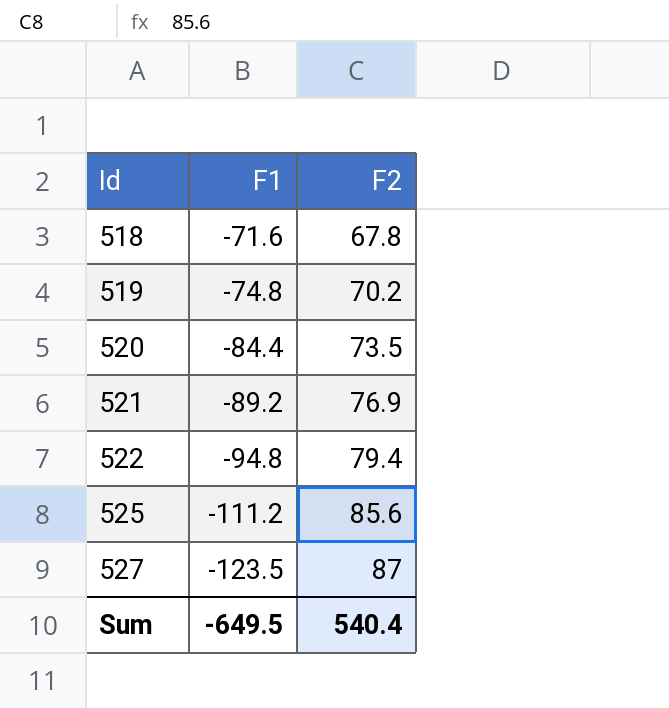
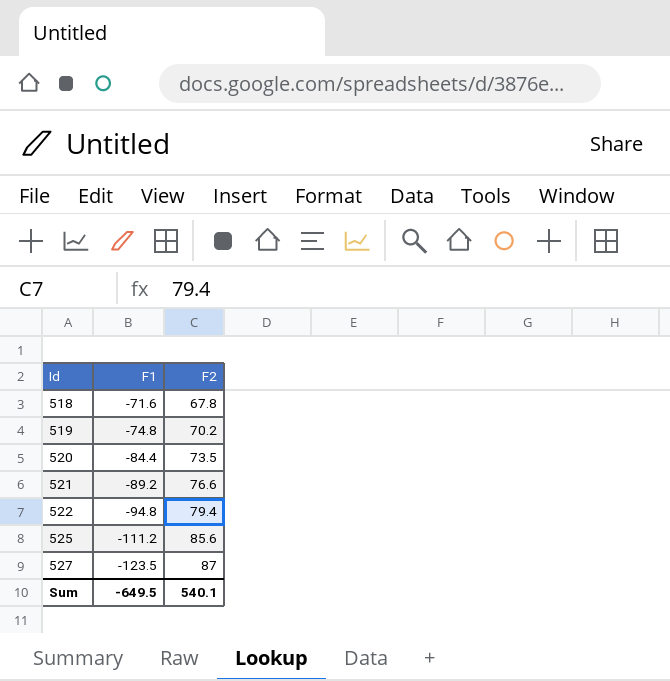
521 | F2: 76.9 -> 76.6
Sum | F2: 540.4 -> 540.1

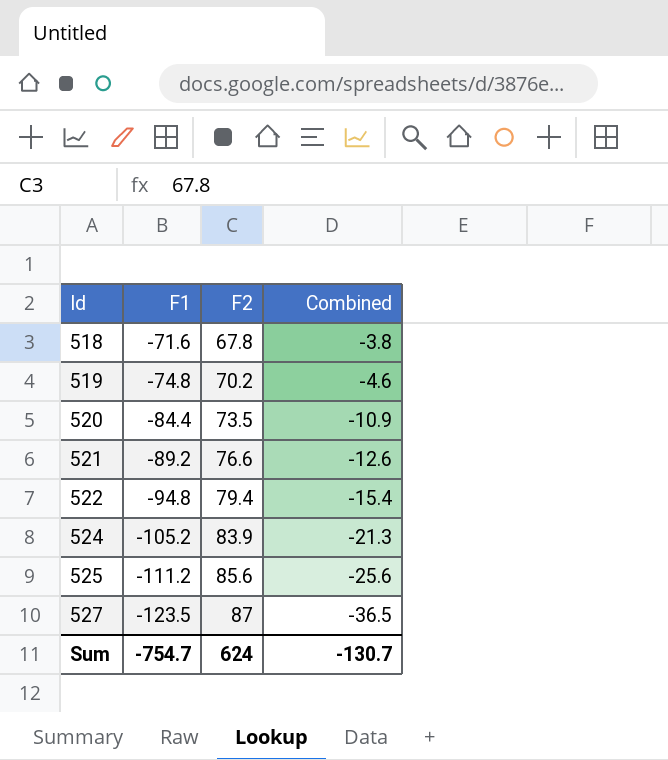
column Combined | formula: none -> [F1] + [F2]
row 524: none -> -105.2 | 83.9 | -21.3
Sum | F1: -649.5 -> -754.7
Sum | F2: 540.1 -> 624

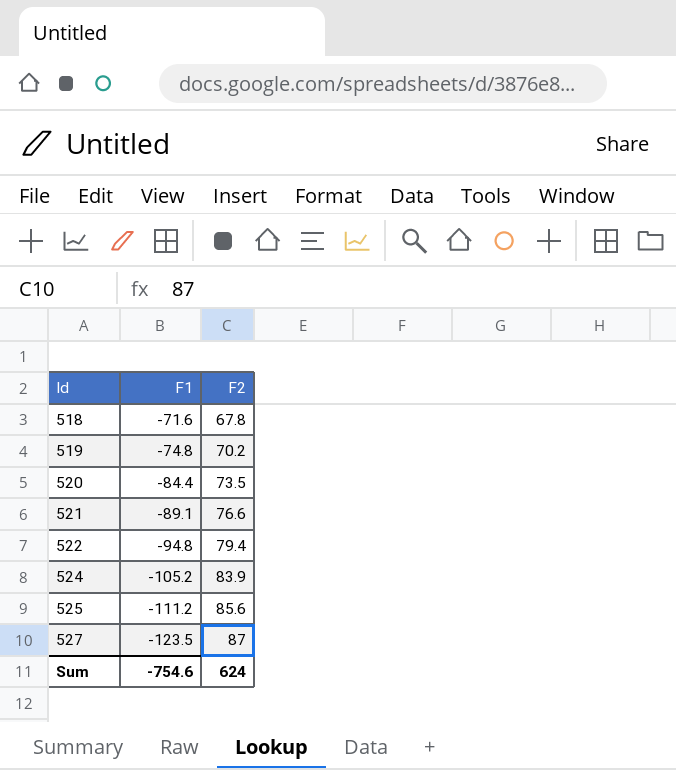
column Combined | formula: [F1] + [F2] -> none
521 | F1: -89.2 -> -89.1
Sum | F1: -754.7 -> -754.6

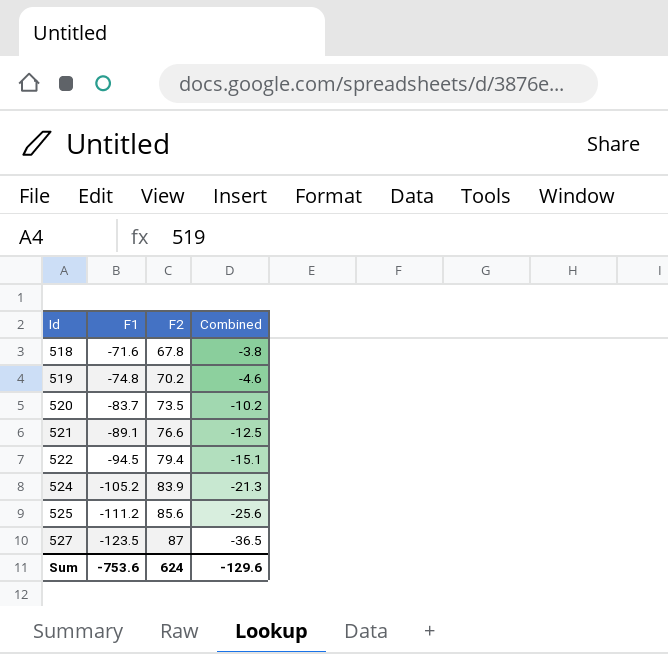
column Combined | formula: none -> [F1] + [F2]
520 | F1: -84.4 -> -83.7
522 | F1: -94.8 -> -94.5
Sum | F1: -754.6 -> -753.6

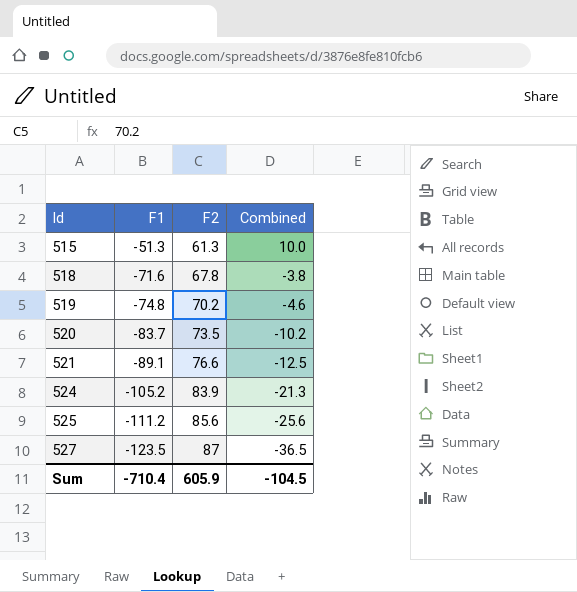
row 522: -94.5 | 79.4 | -15.1 -> none
row 515: none -> -51.3 | 61.3 | 10.0
Sum | F1: -753.6 -> -710.4
Sum | F2: 624 -> 605.9
Sum | Combined: -129.6 -> -104.5

